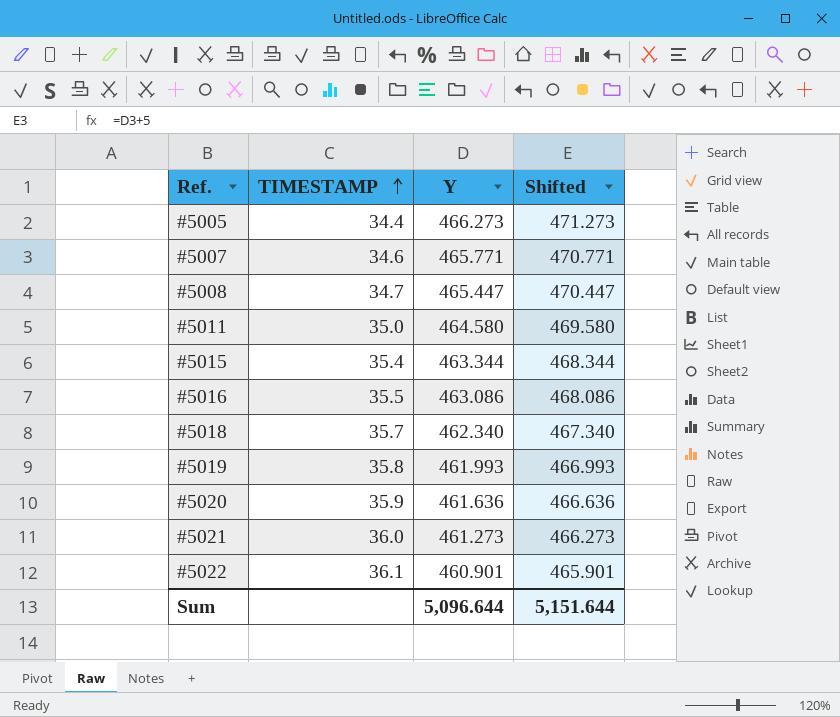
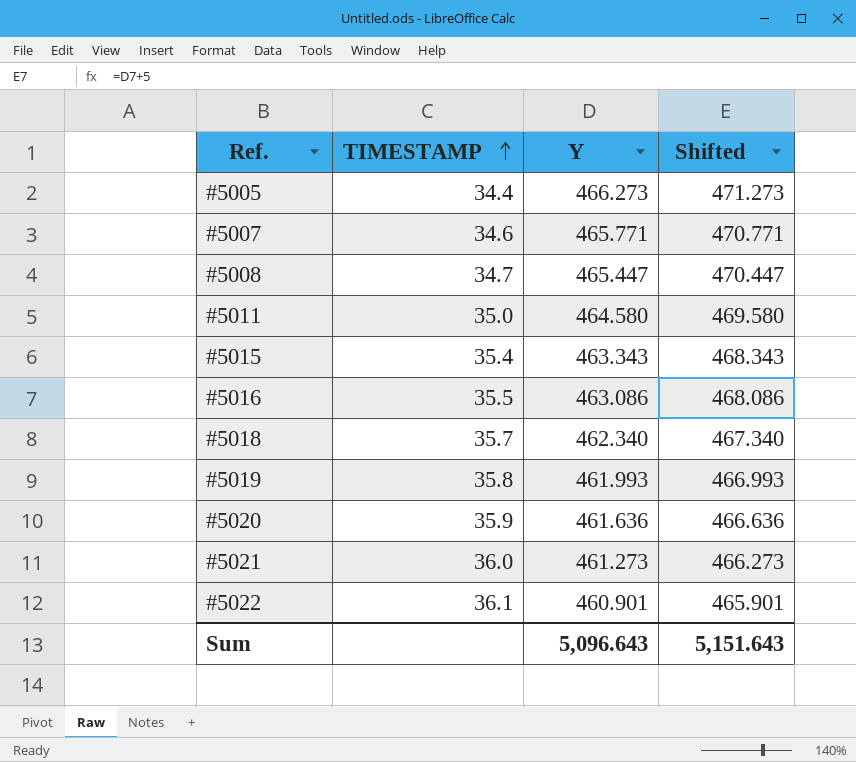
#5015 | Y: 463.344 -> 463.343
#5015 | Shifted: 468.344 -> 468.343
Sum | Y: 5,096.644 -> 5,096.643
Sum | Shifted: 5,151.644 -> 5,151.643

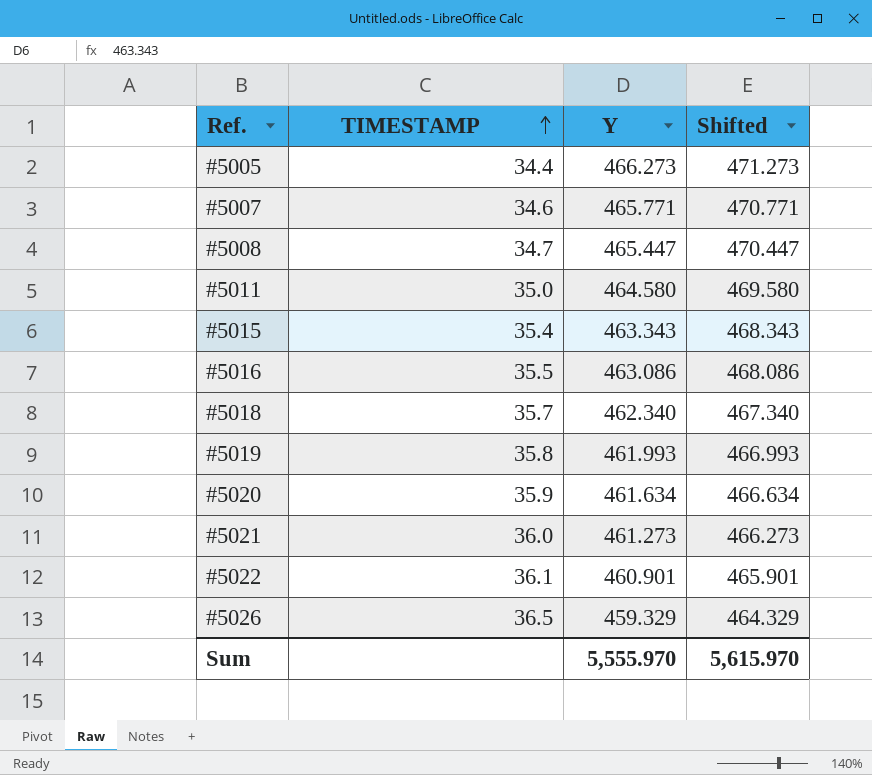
#5020 | Y: 461.636 -> 461.634
#5020 | Shifted: 466.636 -> 466.634
row #5026: none -> 36.5 | 459.329 | 464.329
Sum | Y: 5,096.643 -> 5,555.970
Sum | Shifted: 5,151.643 -> 5,615.970

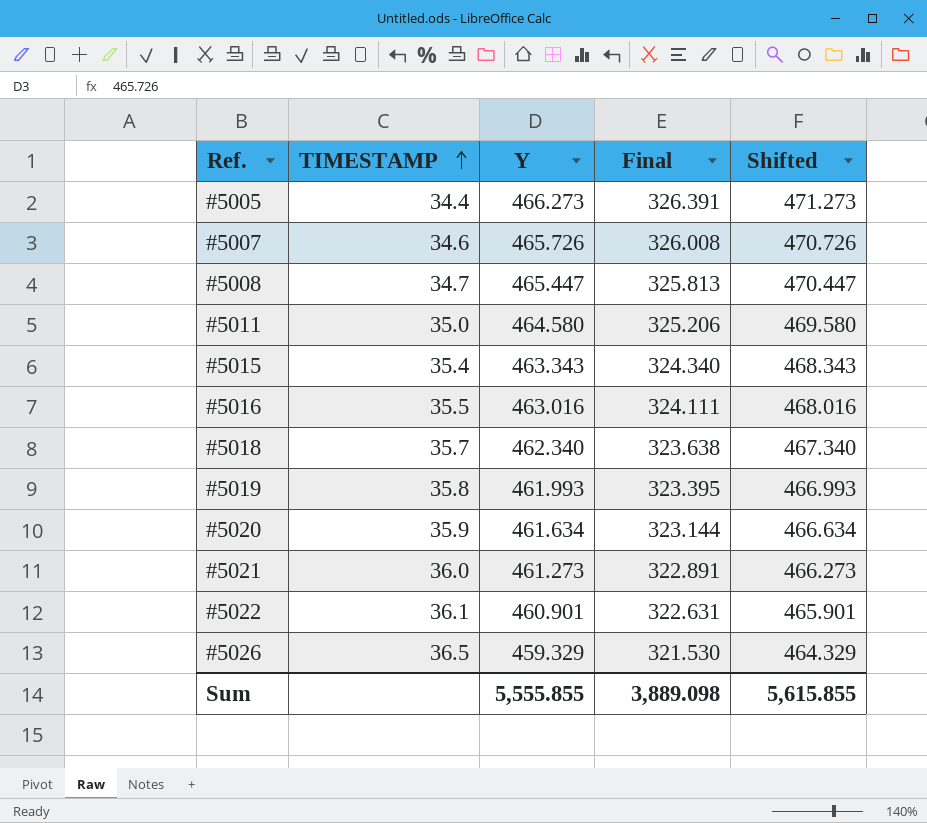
column Final | formula: none -> [Y] * 0.7
#5007 | Y: 465.771 -> 465.726
#5007 | Shifted: 470.771 -> 470.726
#5016 | Y: 463.086 -> 463.016
#5016 | Shifted: 468.086 -> 468.016
Sum | Y: 5,555.970 -> 5,555.855
Sum | Shifted: 5,615.970 -> 5,615.855

